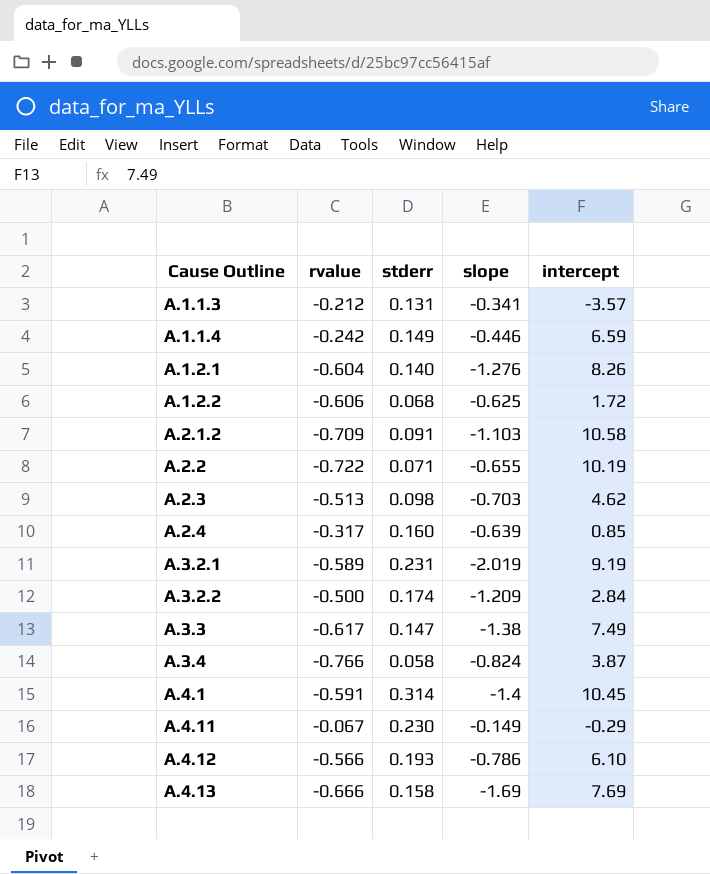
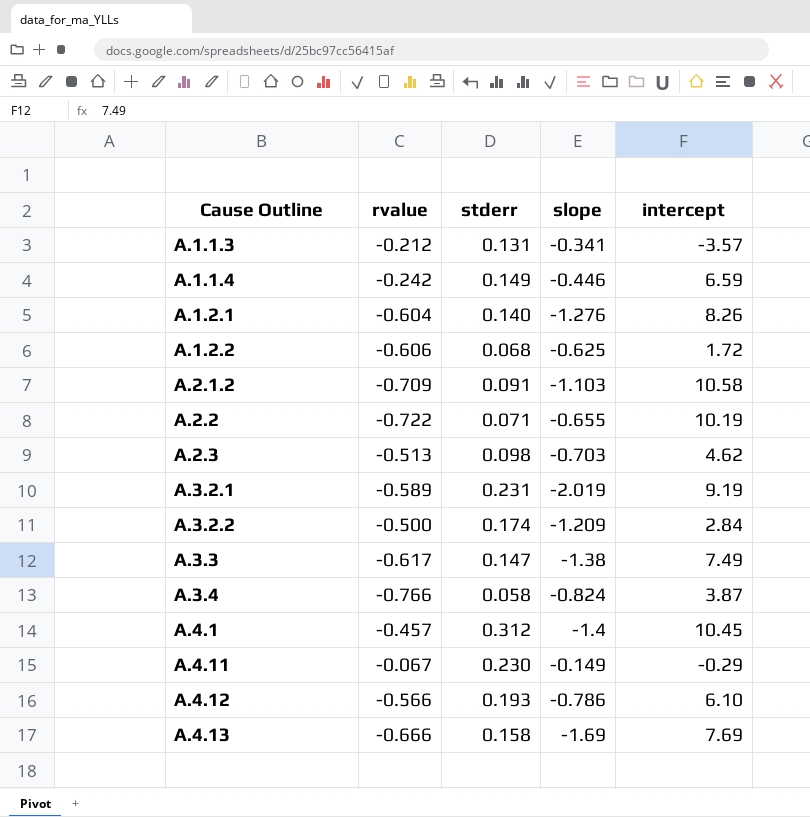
row A.2.4: -0.317 | 0.160 | -0.639 | 0.85 -> none
A.4.1 | rvalue: -0.591 -> -0.457
A.4.1 | stderr: 0.314 -> 0.312

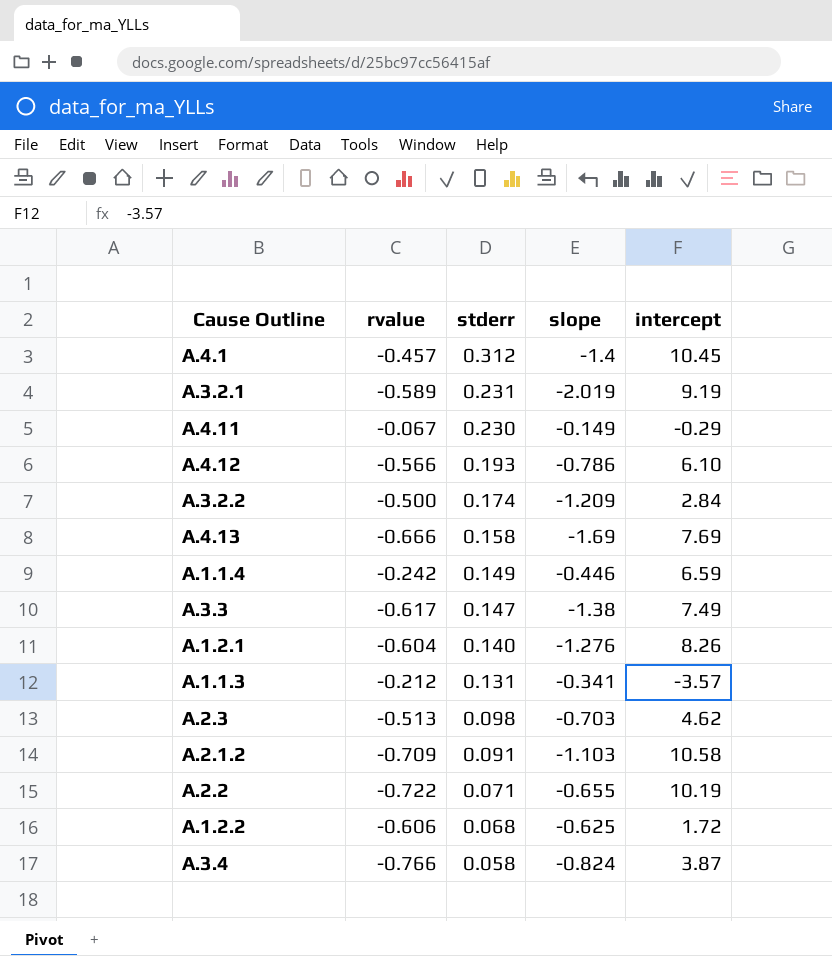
row order: Cause Outline ascending -> stderr descending

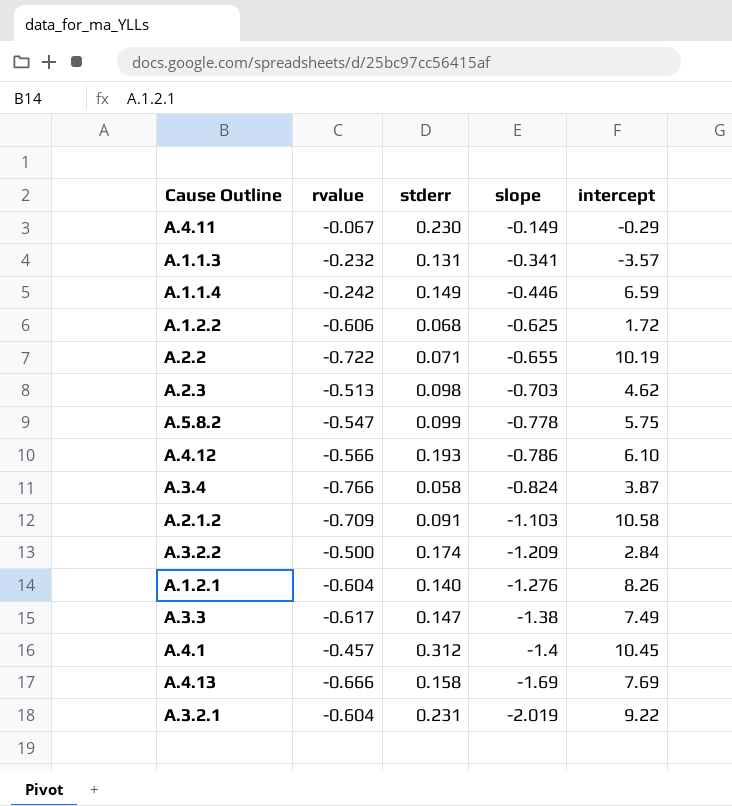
row order: stderr descending -> slope descending
A.1.1.3 | rvalue: -0.212 -> -0.232
row A.5.8.2: none -> -0.547 | 0.099 | -0.778 | 5.75
A.3.2.1 | rvalue: -0.589 -> -0.604
A.3.2.1 | intercept: 9.19 -> 9.22

